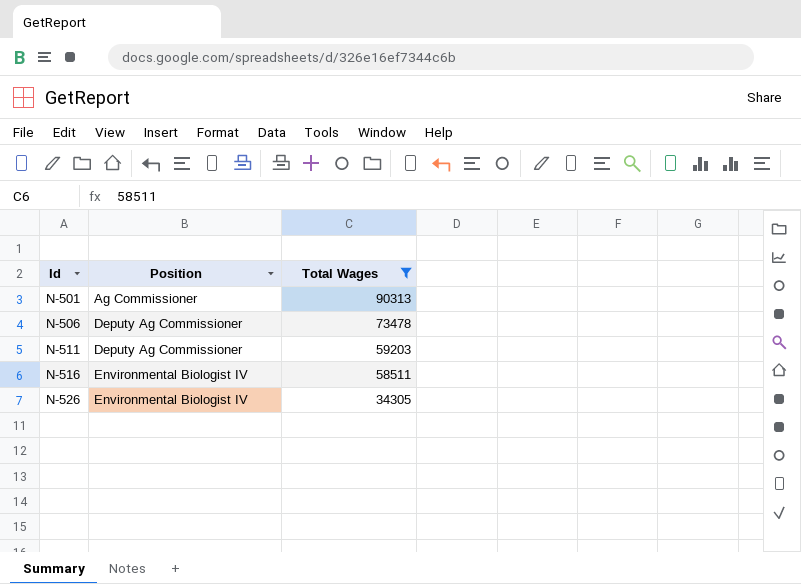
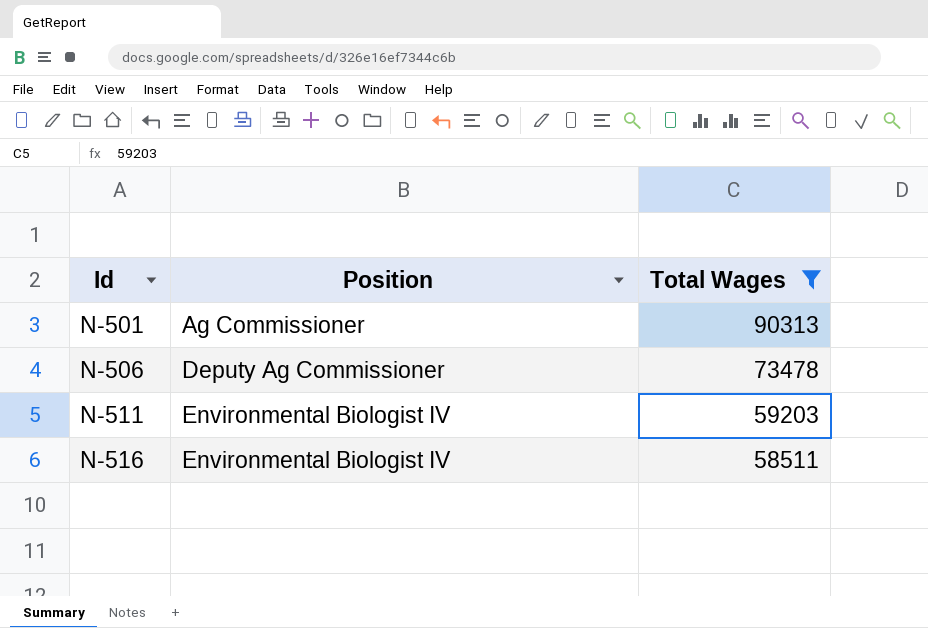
row N-526: Environmental Biologist IV | 34305 -> none
N-511 | Position: Deputy Ag Commissioner -> Environmental Biologist IV

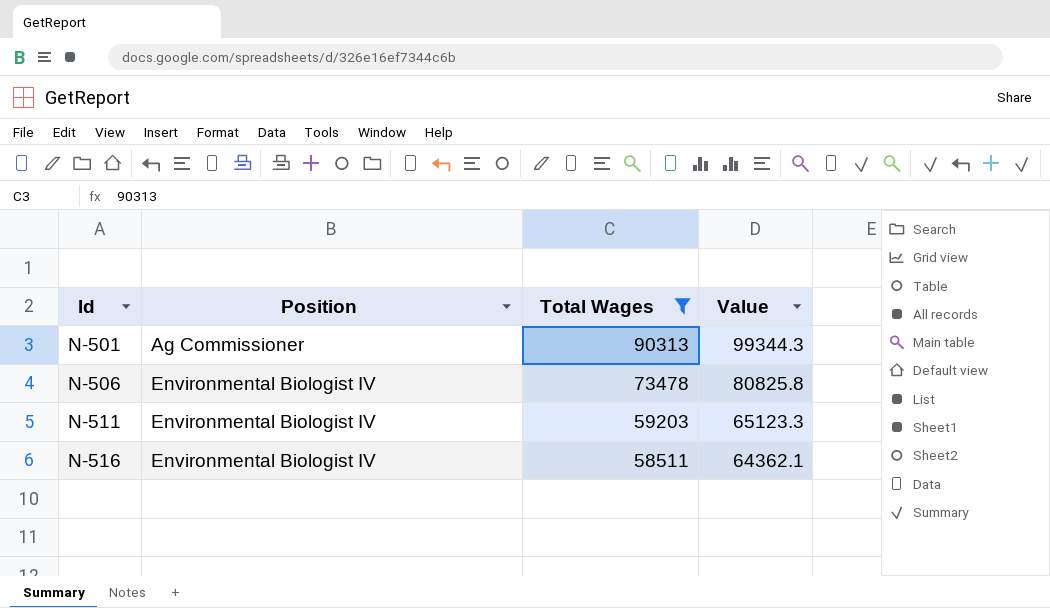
column Value | formula: none -> [Total Wages] * 1.1
N-506 | Position: Deputy Ag Commissioner -> Environmental Biologist IV

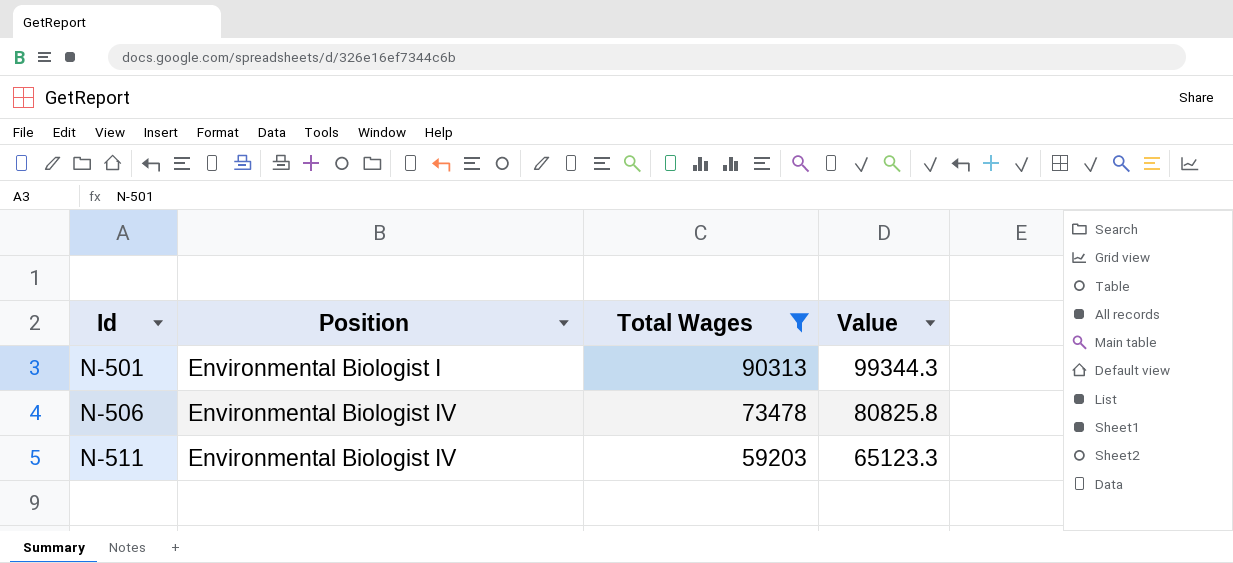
row N-516: Environmental Biologist IV | 58511 | 64362.1 -> none
N-501 | Position: Ag Commissioner -> Environmental Biologist I

